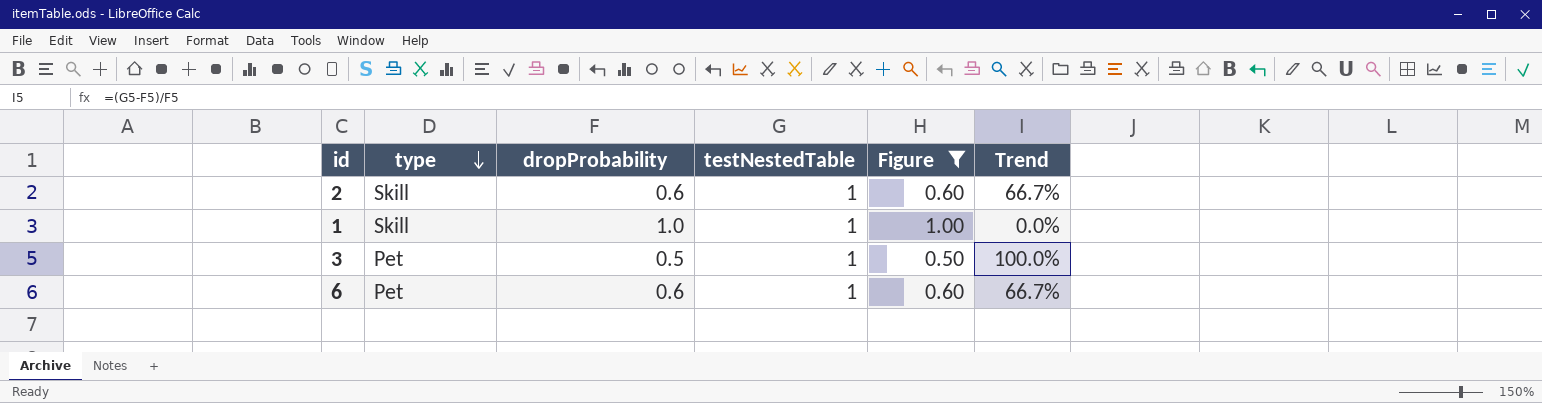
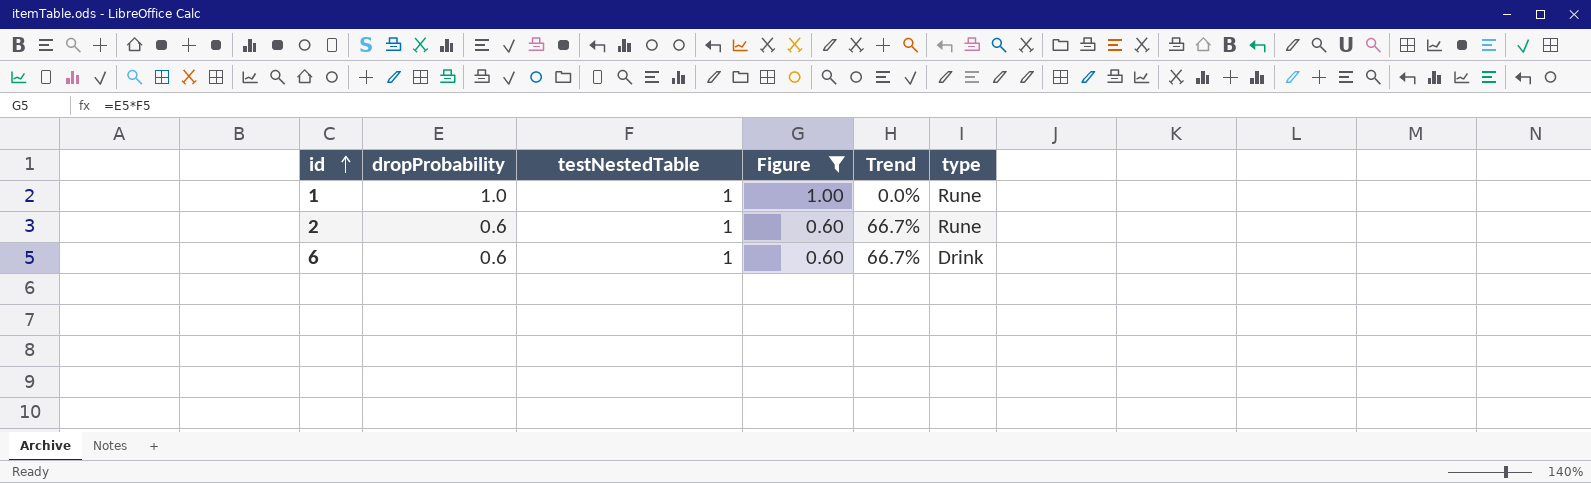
row order: type descending -> id ascending
column type | position: 2 -> 6
row 3: Pet | 0.5 | 1 | 0.50 | 100.0% -> none
1 | type: Skill -> Rune
2 | type: Skill -> Rune
6 | type: Pet -> Drink

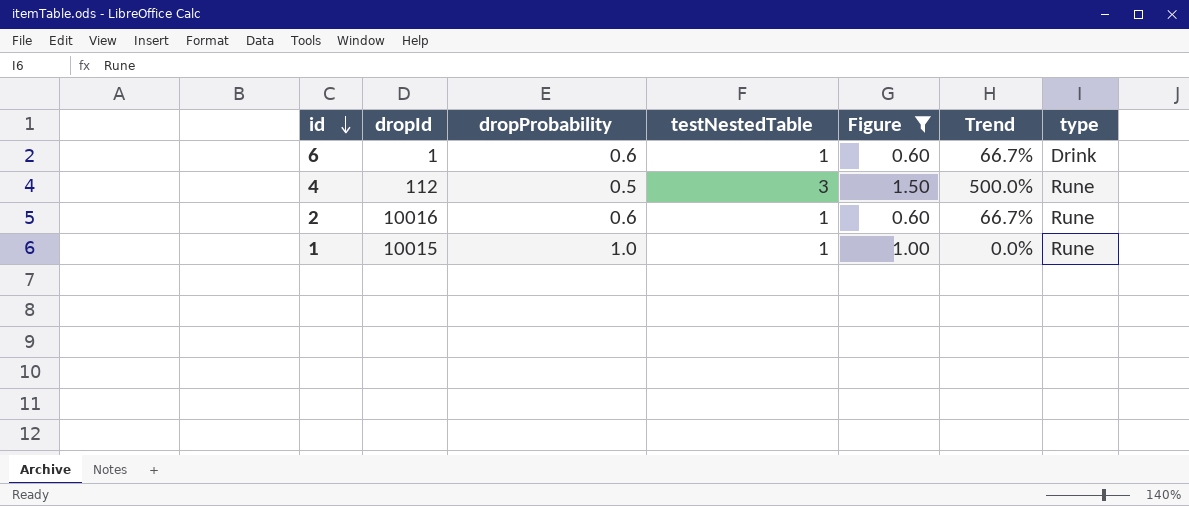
row order: id ascending -> id descending
column dropId | position: none -> 2
row 4: none -> 112 | 0.5 | 3 | 1.50 | 500.0% | Rune

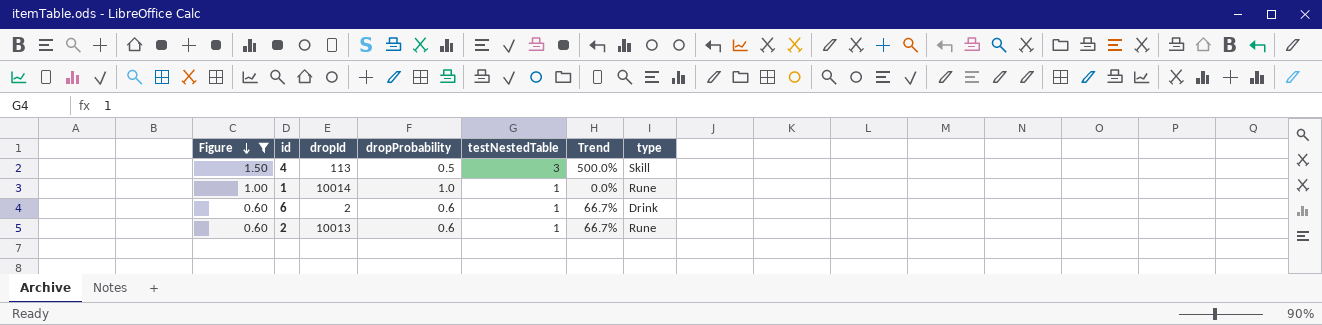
row order: id descending -> Figure descending
column Figure | position: 5 -> 1
4 | dropId: 112 -> 113
4 | type: Rune -> Skill
1 | dropId: 10015 -> 10014
6 | dropId: 1 -> 2
2 | dropId: 10016 -> 10013

